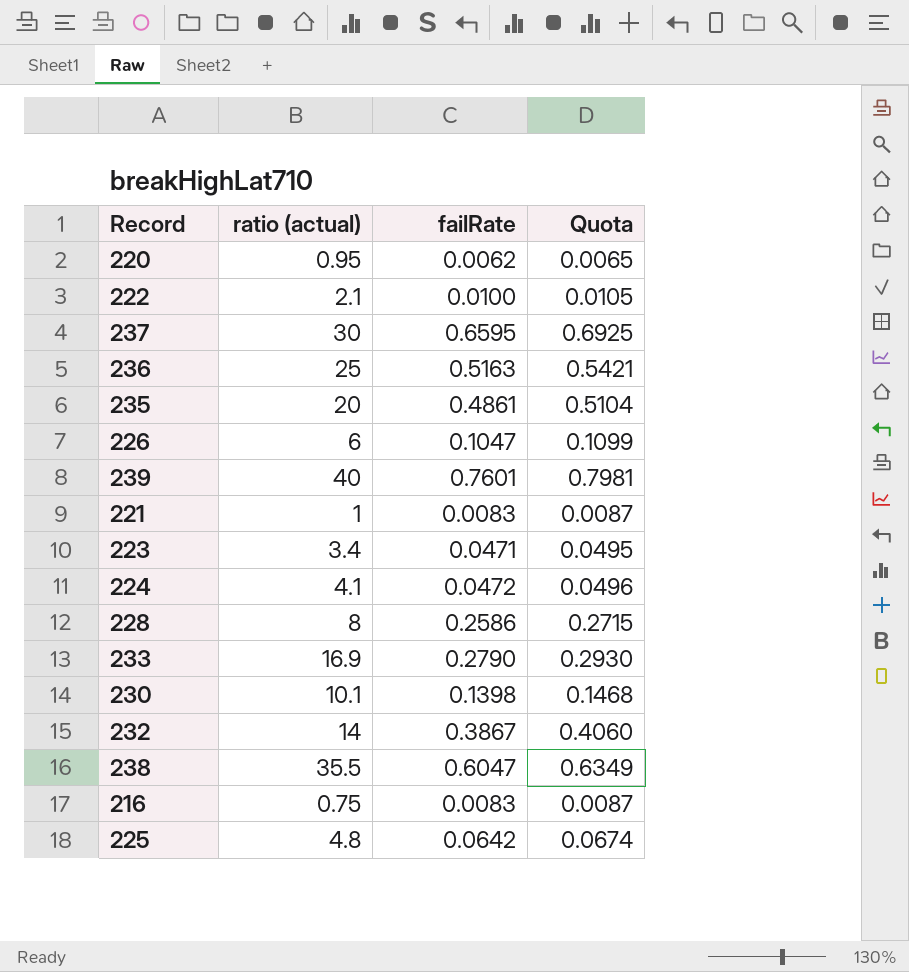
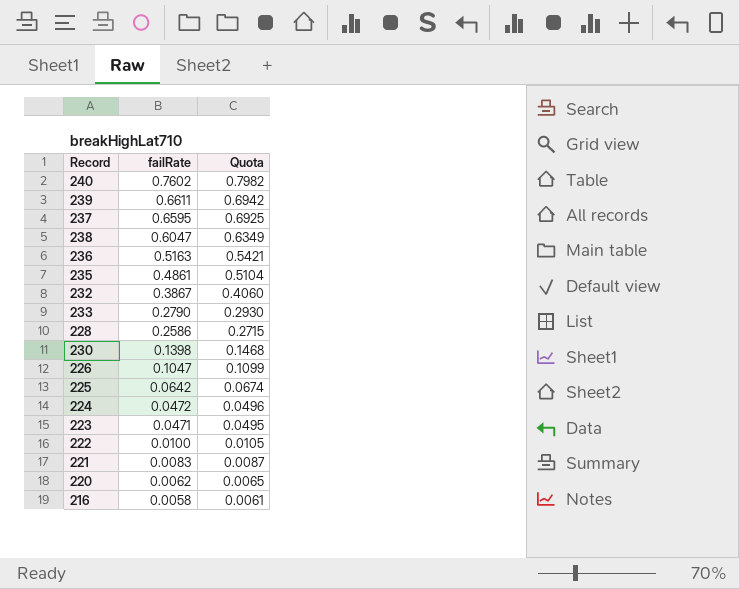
row order: none -> failRate descending
column ratio (actual) | position: 2 -> none
row 240: none -> 0.7602 | 0.7982
239 | failRate: 0.7601 -> 0.6611
239 | Quota: 0.7981 -> 0.6942
216 | failRate: 0.0083 -> 0.0058
216 | Quota: 0.0087 -> 0.0061

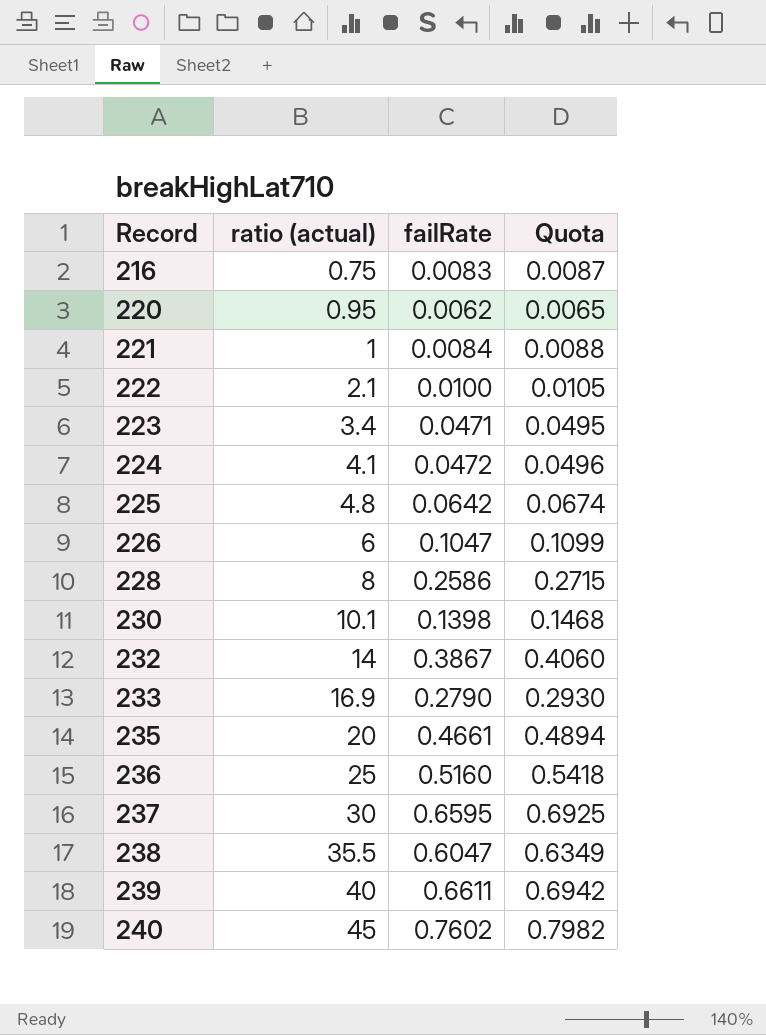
row order: failRate descending -> Record ascending
column ratio (actual) | position: none -> 2
216 | failRate: 0.0058 -> 0.0083
216 | Quota: 0.0061 -> 0.0087
221 | failRate: 0.0083 -> 0.0084
221 | Quota: 0.0087 -> 0.0088
235 | failRate: 0.4861 -> 0.4661
235 | Quota: 0.5104 -> 0.4894
236 | failRate: 0.5163 -> 0.5160
236 | Quota: 0.5421 -> 0.5418

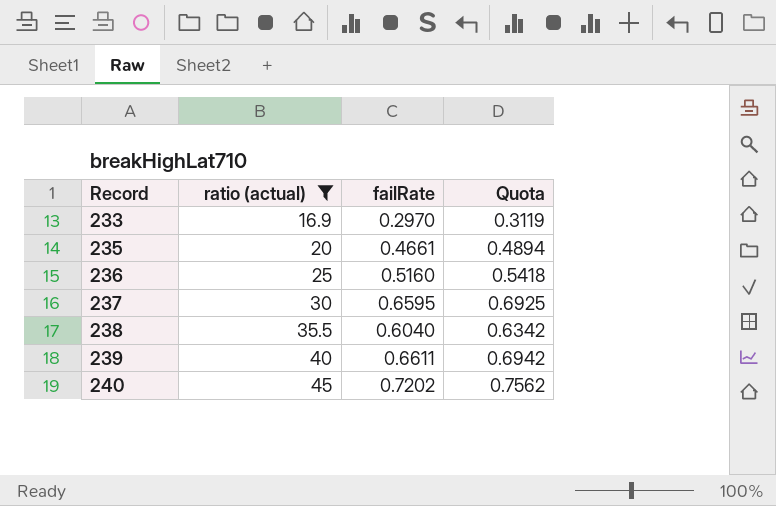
filter: none -> ratio (actual) >= 16.9
233 | failRate: 0.2790 -> 0.2970
233 | Quota: 0.2930 -> 0.3119
238 | failRate: 0.6047 -> 0.6040
238 | Quota: 0.6349 -> 0.6342
240 | failRate: 0.7602 -> 0.7202
240 | Quota: 0.7982 -> 0.7562

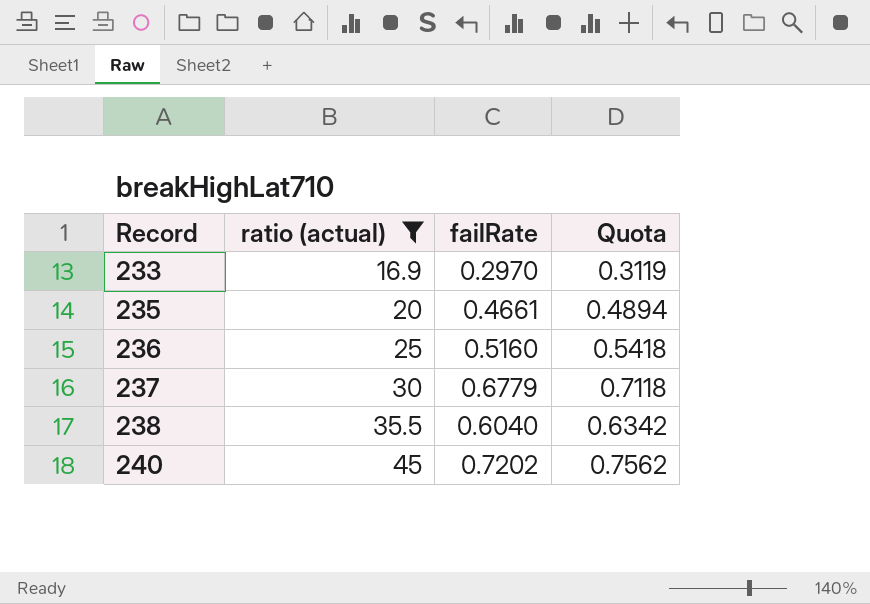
row 239: 40 | 0.6611 | 0.6942 -> none
237 | failRate: 0.6595 -> 0.6779
237 | Quota: 0.6925 -> 0.7118

